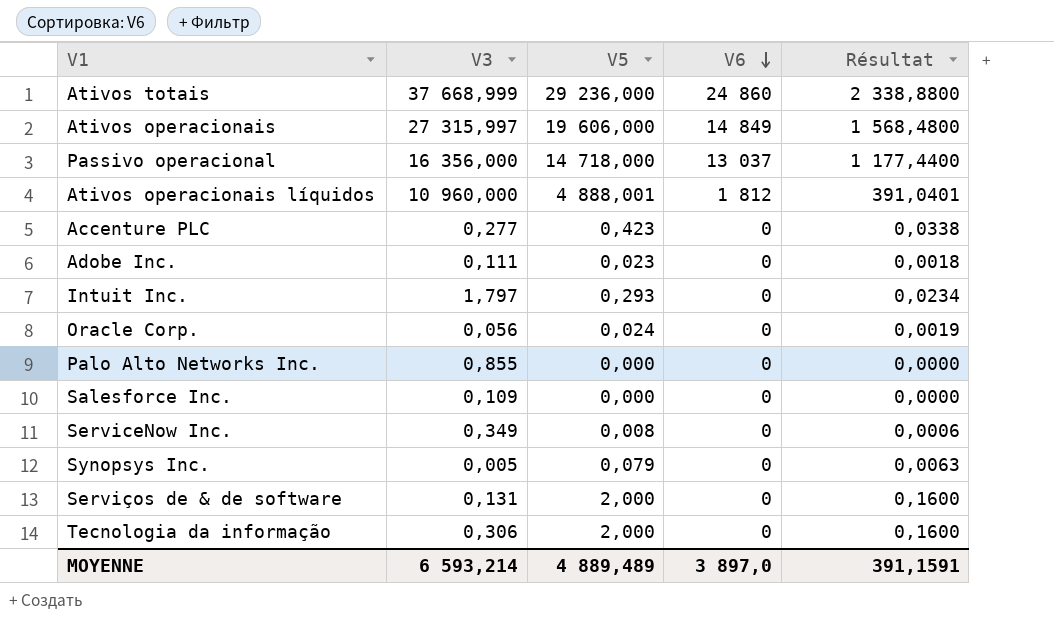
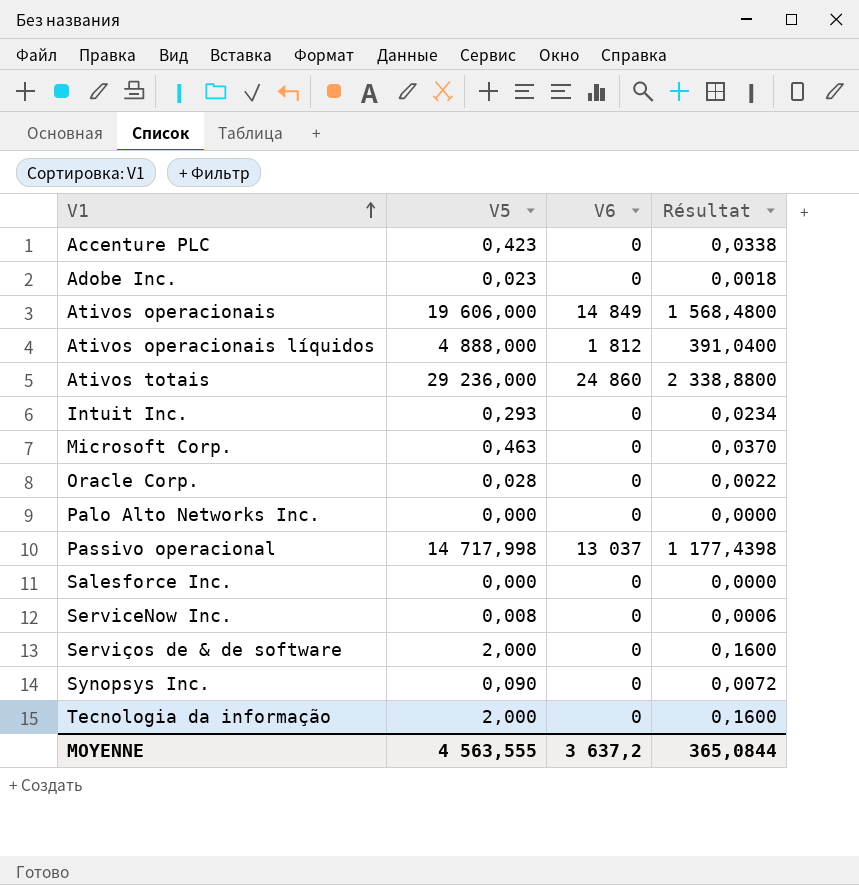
row order: V6 descending -> V1 ascending
column V3 | position: 2 -> none
Ativos operacionais líquidos | V5: 4 888,001 -> 4 888,000
Ativos operacionais líquidos | Résultat: 391,0401 -> 391,0400
row Microsoft Corp.: none -> 0,463 | 0 | 0,0370
Oracle Corp. | V5: 0,024 -> 0,028
Oracle Corp. | Résultat: 0,0019 -> 0,0022
Passivo operacional | V5: 14 718,000 -> 14 717,998
Passivo operacional | Résultat: 1 177,4400 -> 1 177,4398
Synopsys Inc. | V5: 0,079 -> 0,090
Synopsys Inc. | Résultat: 0,0063 -> 0,0072
MOYENNE | V5: 4 889,489 -> 4 563,555
MOYENNE | V6: 3 897,0 -> 3 637,2
MOYENNE | Résultat: 391,1591 -> 365,0844

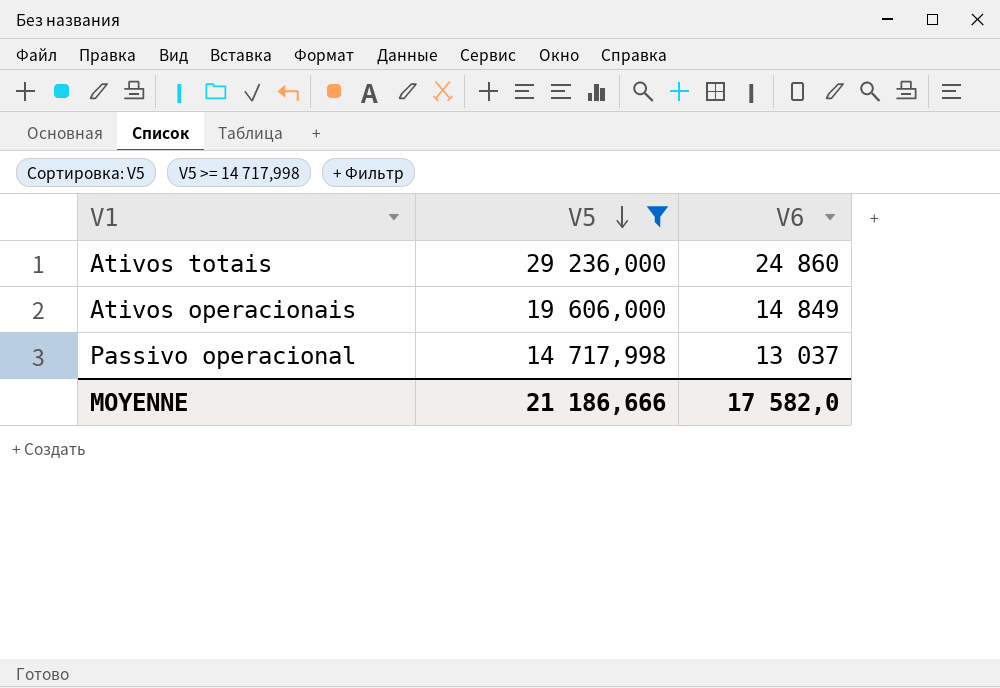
filter: none -> V5 >= 14 717,998
row order: V1 ascending -> V5 descending
column Résultat | formula: [V5] * 0,08 -> none
MOYENNE | V5: 4 563,555 -> 21 186,666
MOYENNE | V6: 3 637,2 -> 17 582,0

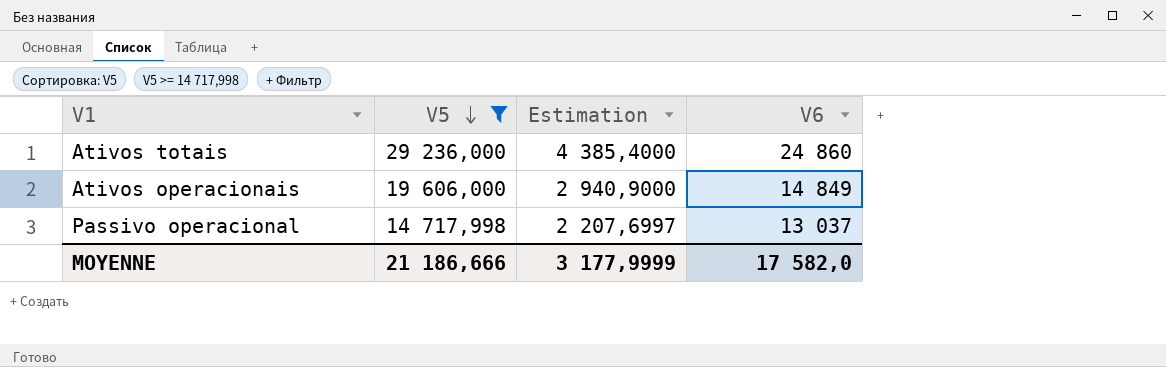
column Estimation | formula: none -> [V5] * 0,15

